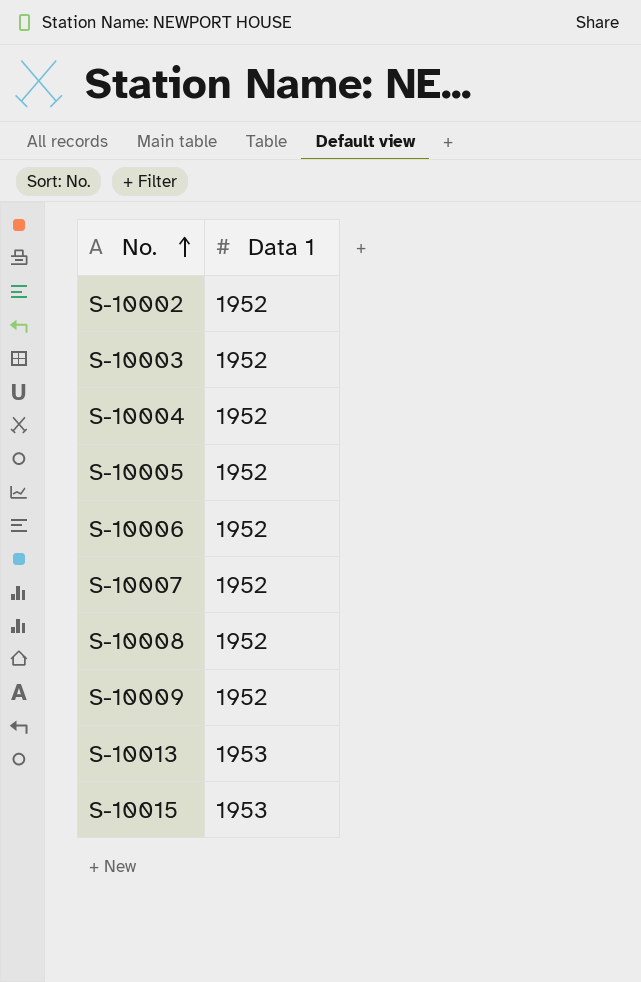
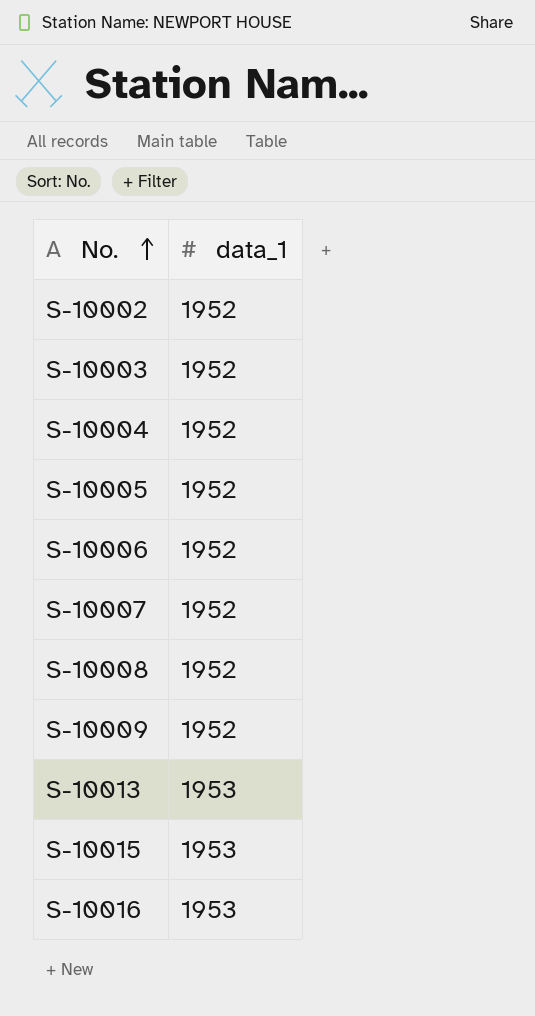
column name: Data 1 -> data_1
row S-10016: none -> 1953

